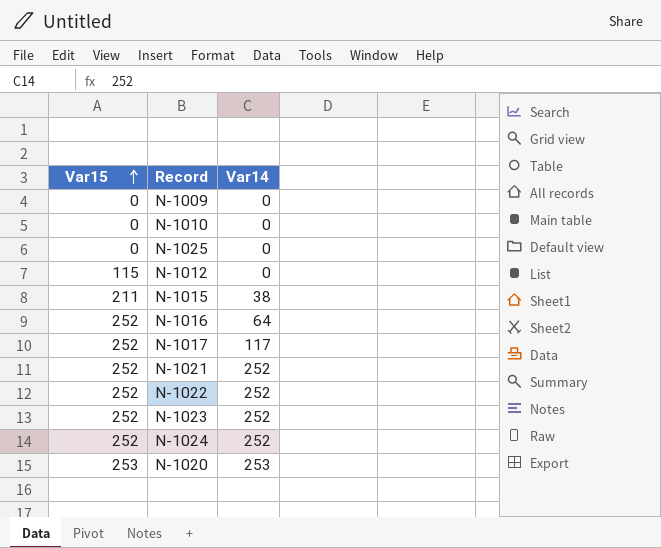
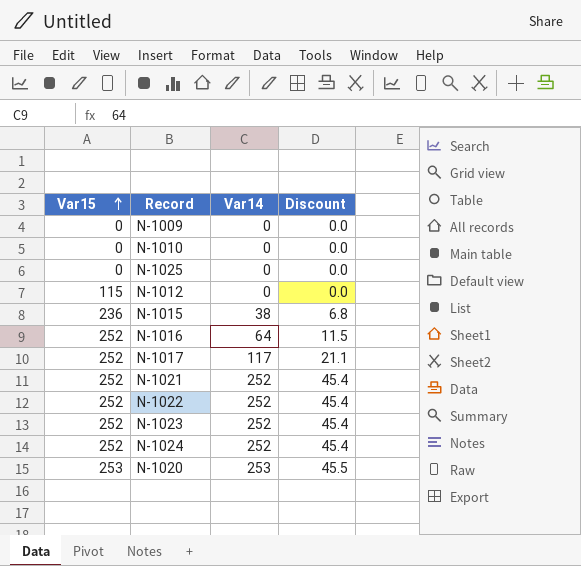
column Discount | formula: none -> [Var14] * 0.18
N-1015 | Var15: 211 -> 236

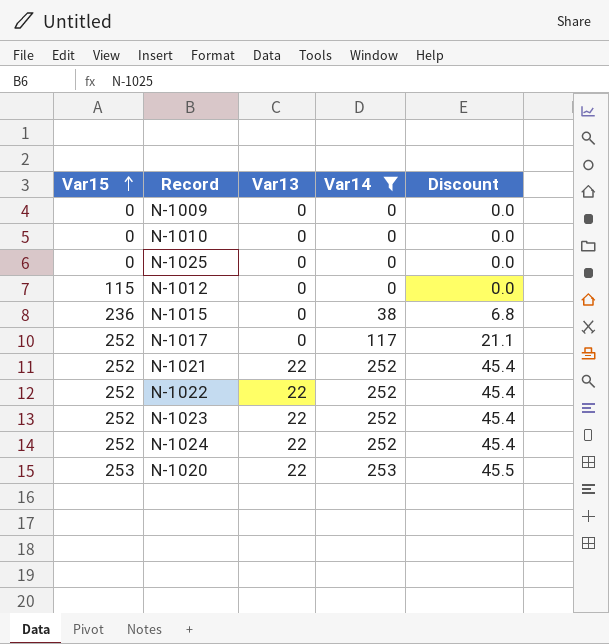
filter: none -> Var14 != 64
column Var13 | position: none -> 3

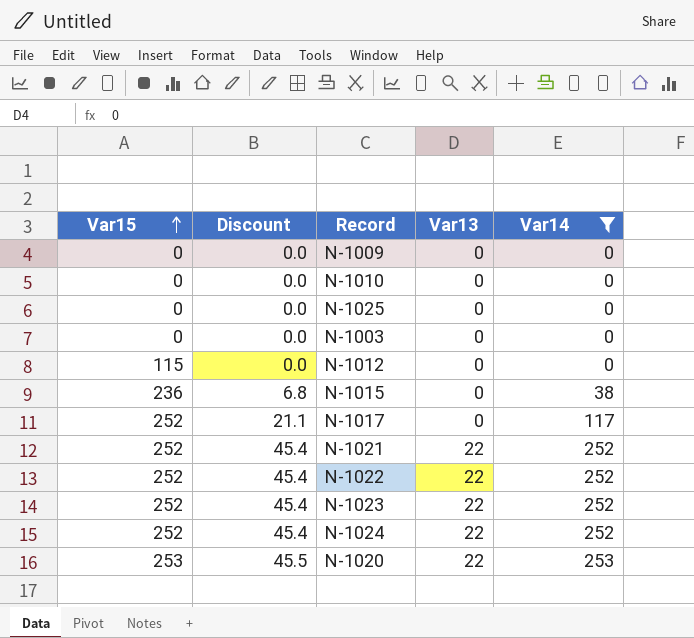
column Discount | position: 5 -> 2
row N-1003: none -> 0 | 0.0 | 0 | 0

